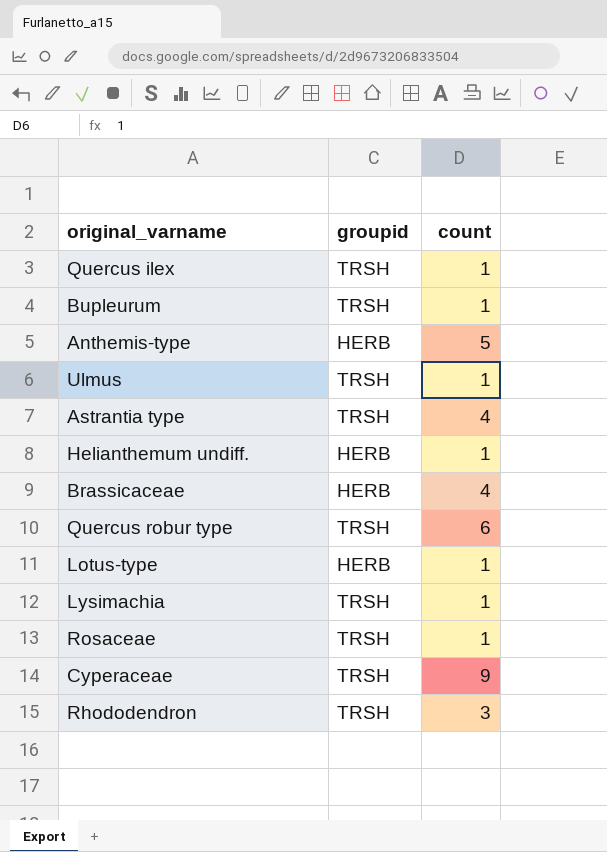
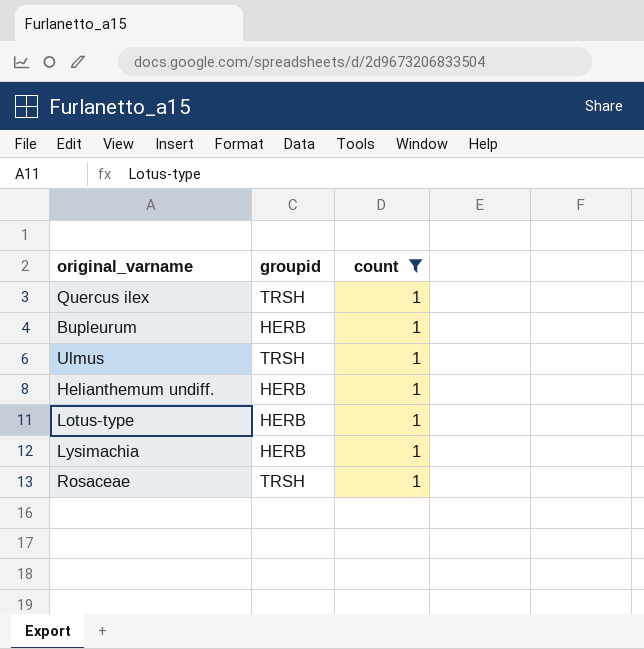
filter: none -> count = 1
Bupleurum | groupid: TRSH -> HERB
Lysimachia | groupid: TRSH -> HERB

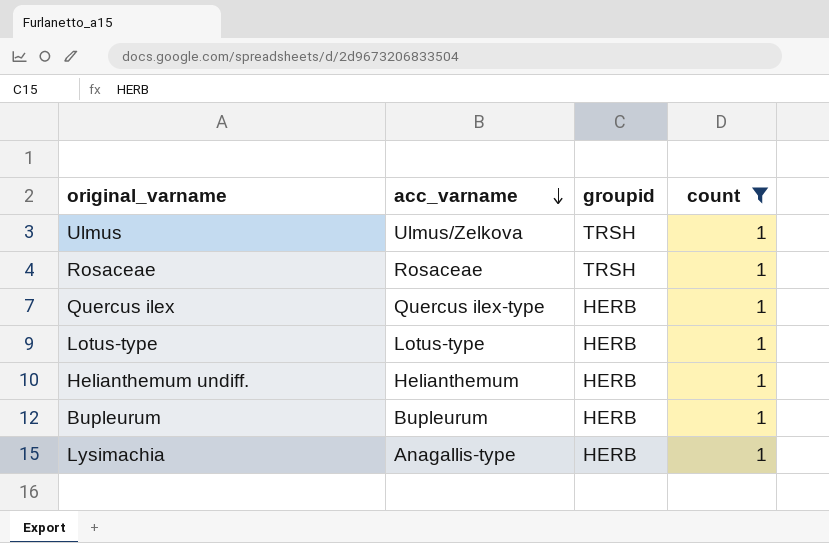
row order: none -> acc_varname descending
column acc_varname | position: none -> 2
Quercus ilex | groupid: TRSH -> HERB

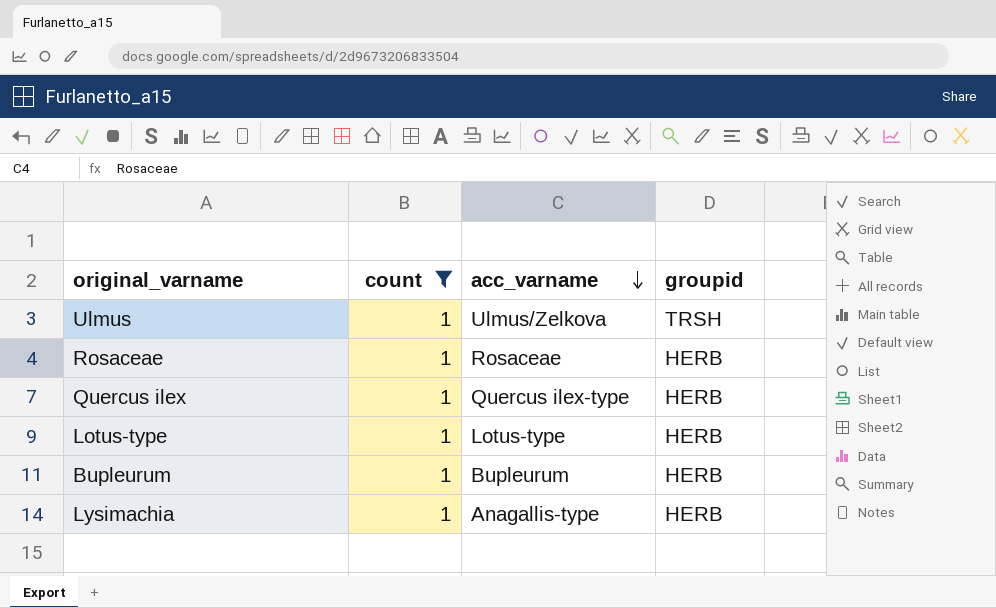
column count | position: 4 -> 2
row Helianthemum undiff.: Helianthemum | HERB | 1 -> none
Rosaceae | groupid: TRSH -> HERB

